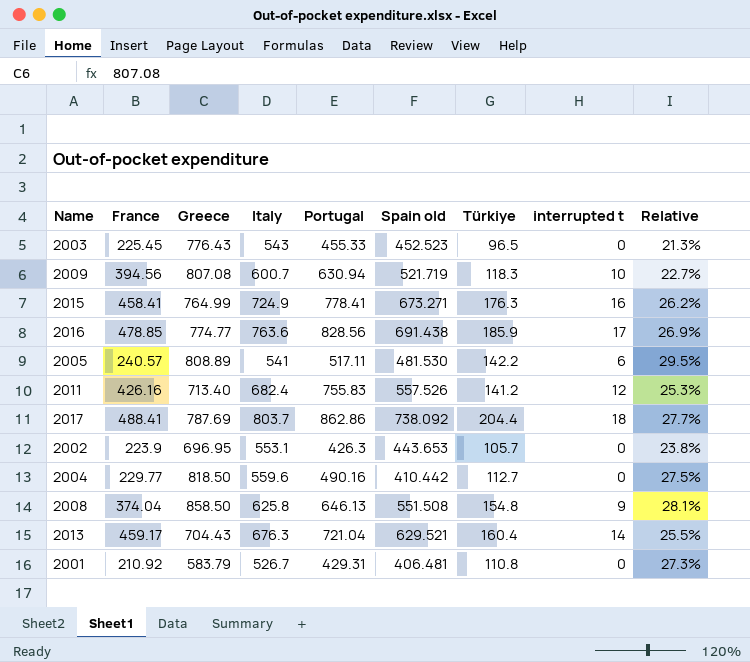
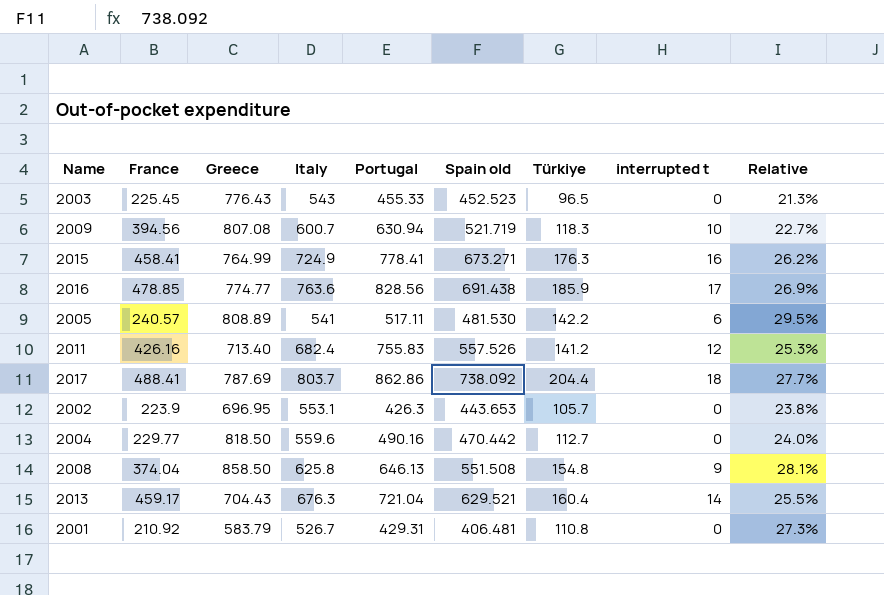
2004 | Spain old: 410.442 -> 470.442
2004 | Relative: 27.5% -> 24.0%

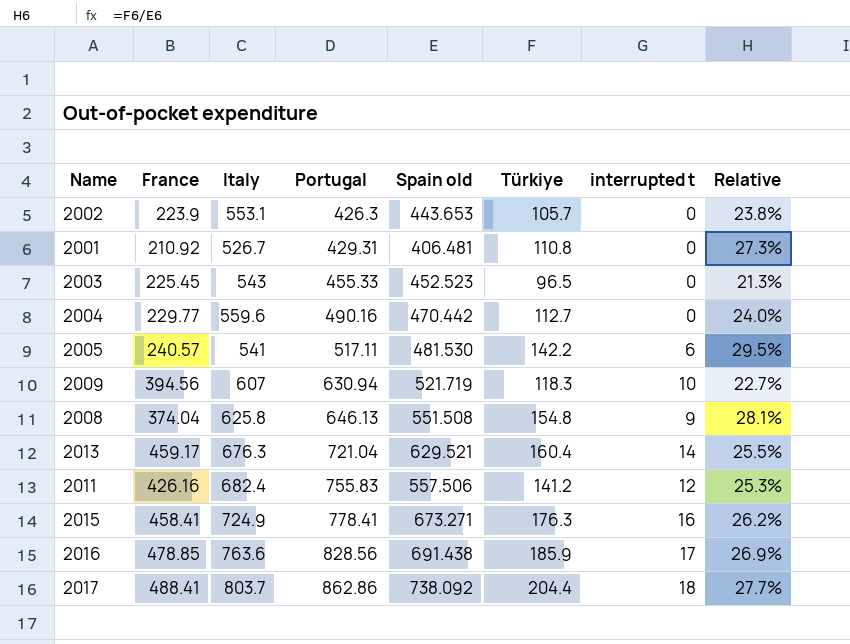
row order: none -> Portugal ascending
column Greece | position: 3 -> none
2009 | Italy: 600.7 -> 607
2011 | Spain old: 557.526 -> 557.506

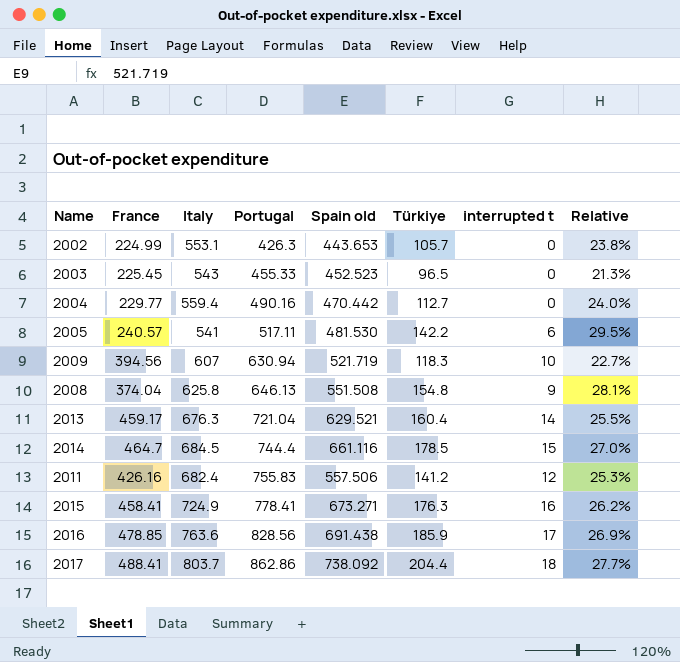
row 2001: 210.92 | 526.7 | 429.31 | 406.481 | 110.8 | 0 | 27.3% -> none
2002 | France: 223.9 -> 224.99
2004 | Italy: 559.6 -> 559.4
row 2014: none -> 464.7 | 684.5 | 744.4 | 661.116 | 178.5 | 15 | 27.0%

